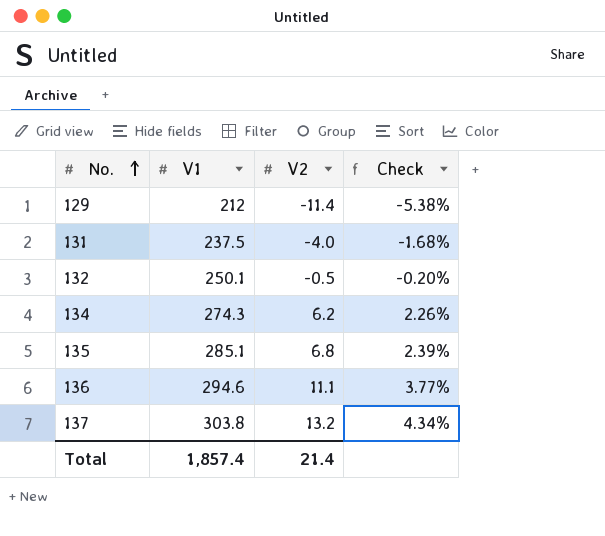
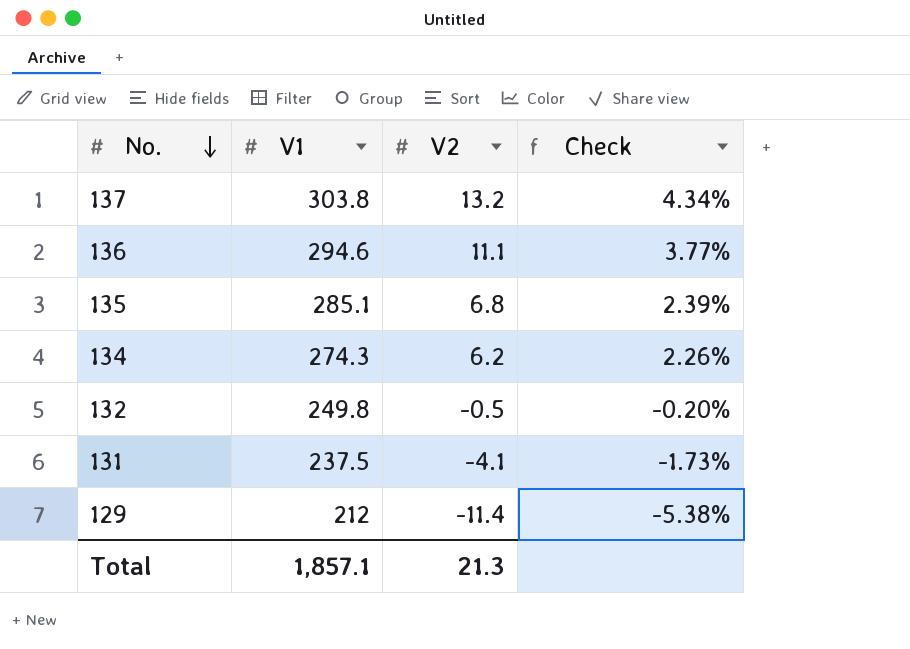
row order: No. ascending -> No. descending
132 | V1: 250.1 -> 249.8
131 | V2: -4.0 -> -4.1
131 | Check: -1.68% -> -1.73%
Total | V1: 1,857.4 -> 1,857.1
Total | V2: 21.4 -> 21.3

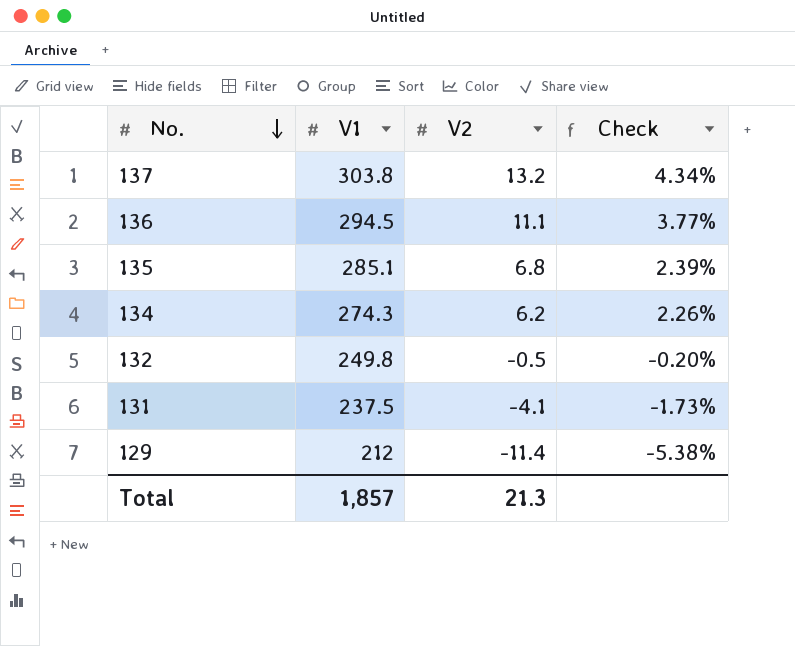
136 | V1: 294.6 -> 294.5
Total | V1: 1,857.1 -> 1,857

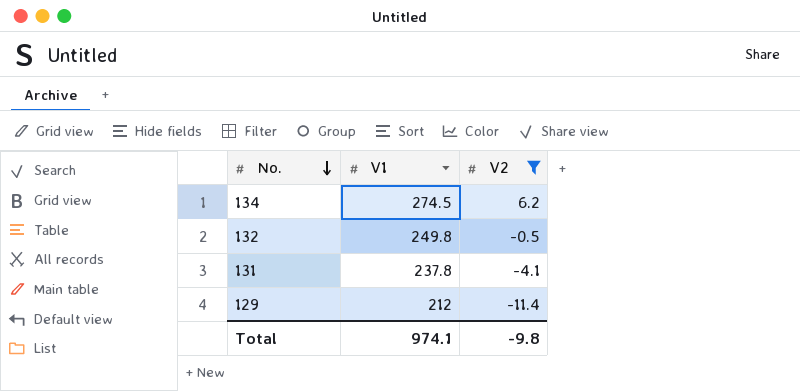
filter: none -> V2 <= 6.2
column Check | formula: [V2] / [V1] -> none
134 | V1: 274.3 -> 274.5
131 | V1: 237.5 -> 237.8
Total | V1: 1,857 -> 974.1
Total | V2: 21.3 -> -9.8

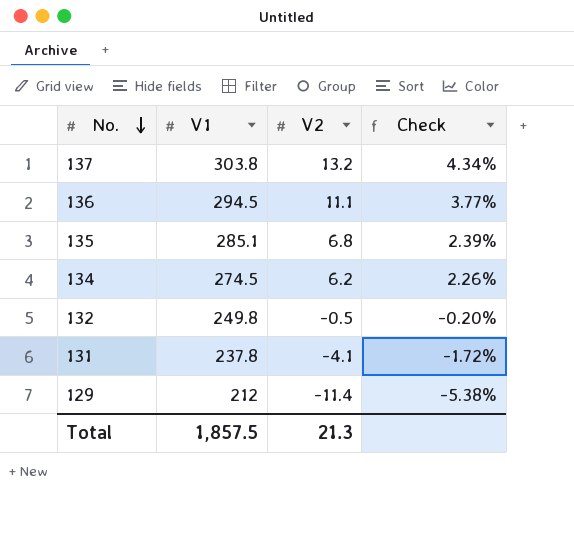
filter: V2 <= 6.2 -> none
column Check | formula: none -> [V2] / [V1]
Total | V1: 974.1 -> 1,857.5
Total | V2: -9.8 -> 21.3

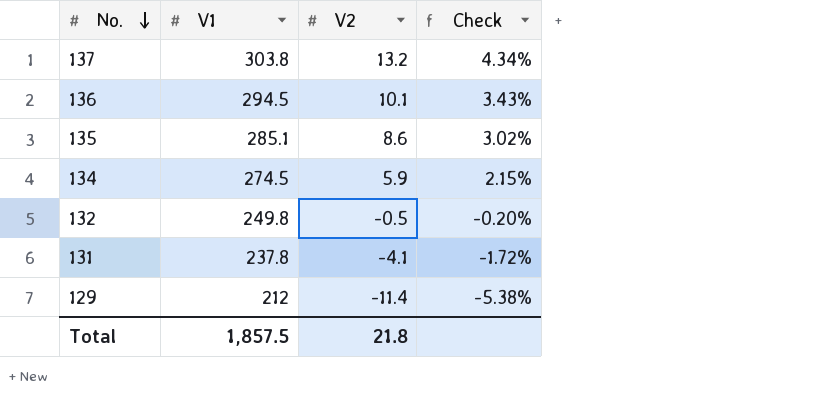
136 | V2: 11.1 -> 10.1
136 | Check: 3.77% -> 3.43%
135 | V2: 6.8 -> 8.6
135 | Check: 2.39% -> 3.02%
134 | V2: 6.2 -> 5.9
134 | Check: 2.26% -> 2.15%
Total | V2: 21.3 -> 21.8

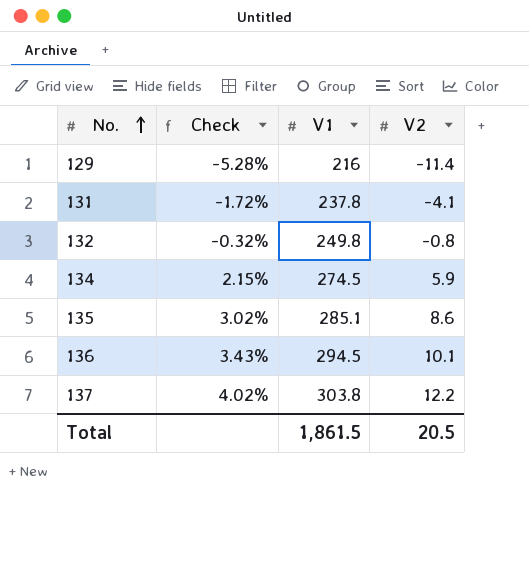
row order: No. descending -> No. ascending
column Check | position: 4 -> 2
129 | Check: -5.38% -> -5.28%
129 | V1: 212 -> 216
132 | Check: -0.20% -> -0.32%
132 | V2: -0.5 -> -0.8
137 | Check: 4.34% -> 4.02%
137 | V2: 13.2 -> 12.2
Total | V1: 1,857.5 -> 1,861.5
Total | V2: 21.8 -> 20.5

